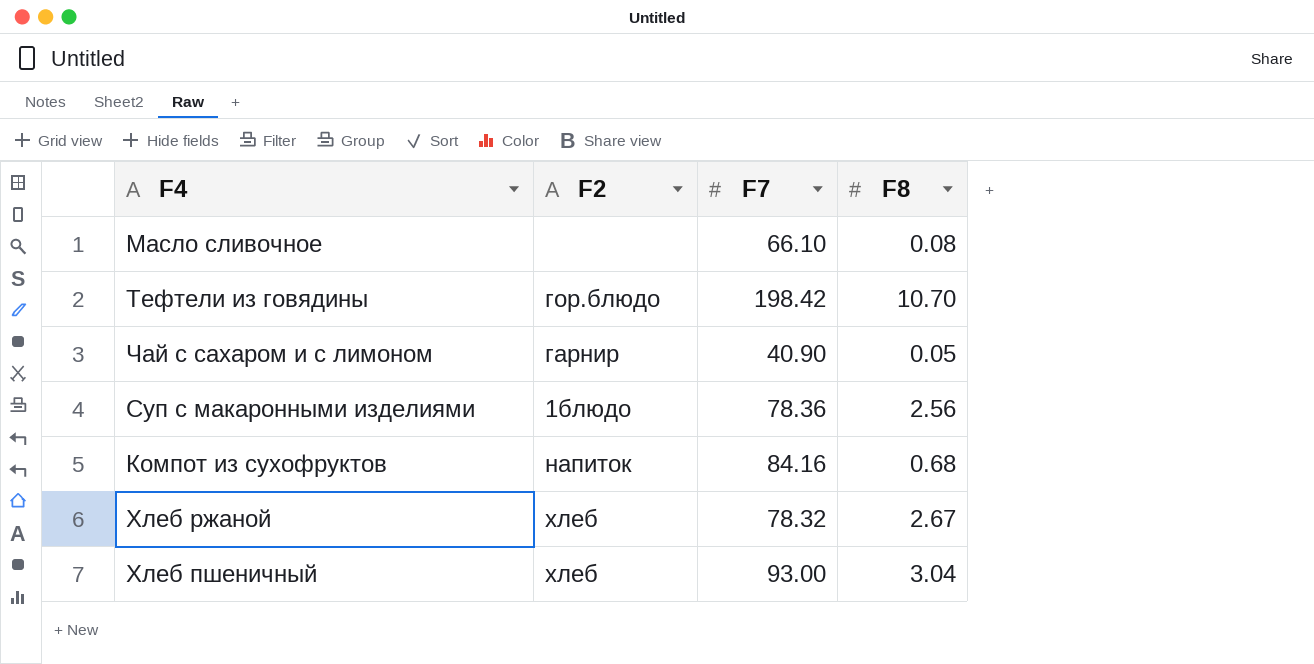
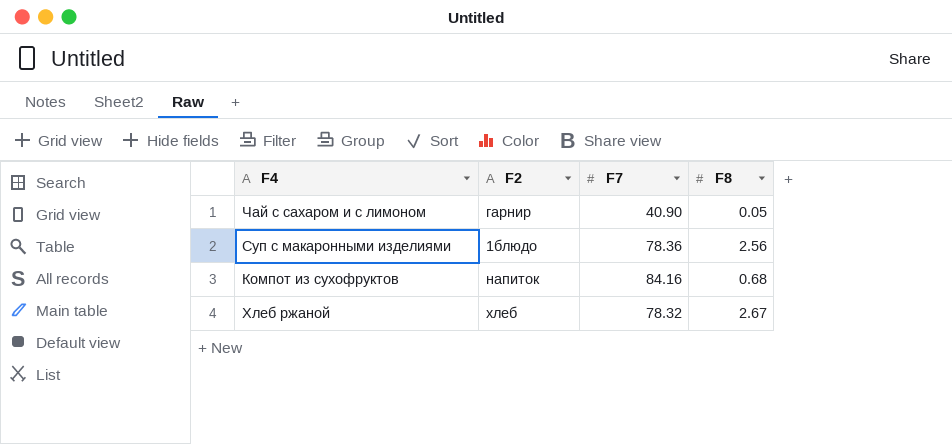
row Масло сливочное: none | 66.10 | 0.08 -> none
row Тефтели из говядины: гор.блюдо | 198.42 | 10.70 -> none
row Хлеб пшеничный: хлеб | 93.00 | 3.04 -> none

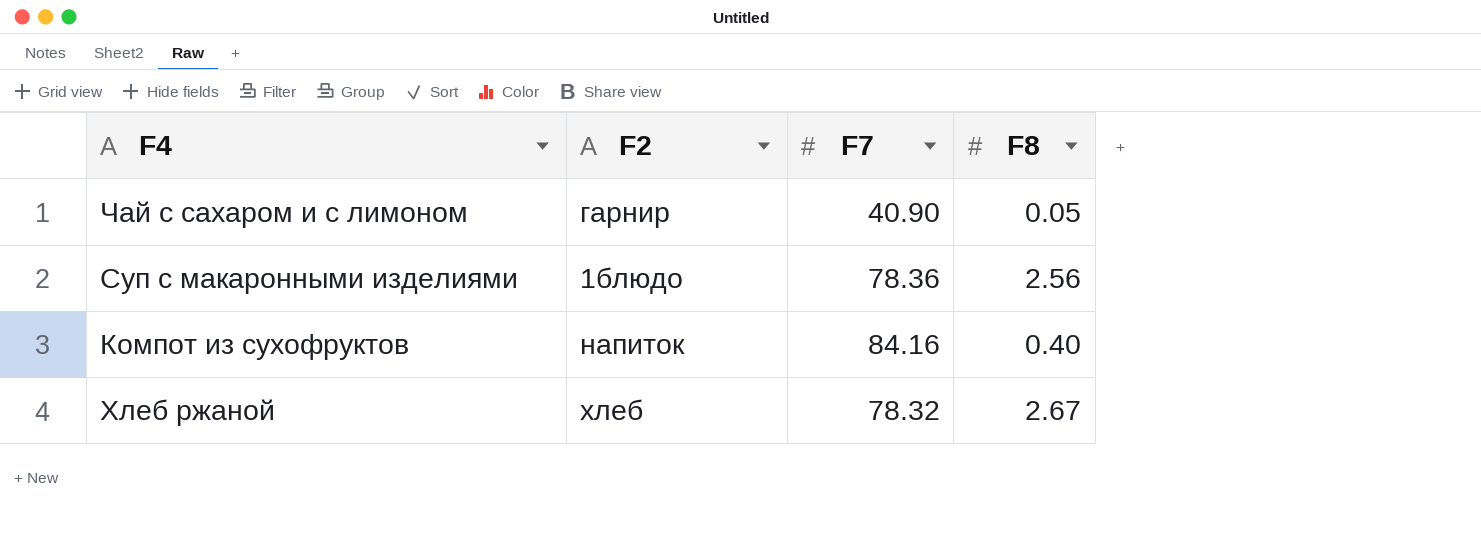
Компот из сухофруктов | F8: 0.68 -> 0.40

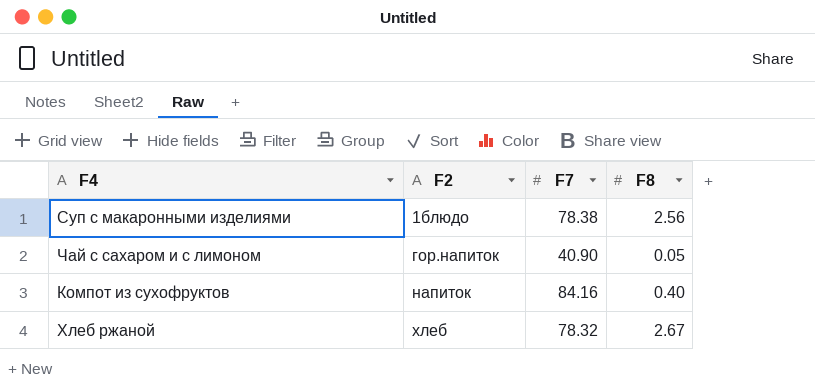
row order: none -> F2 ascending
Суп с макаронными изделиями | F7: 78.36 -> 78.38
Чай с сахаром и с лимоном | F2: гарнир -> гор.напиток

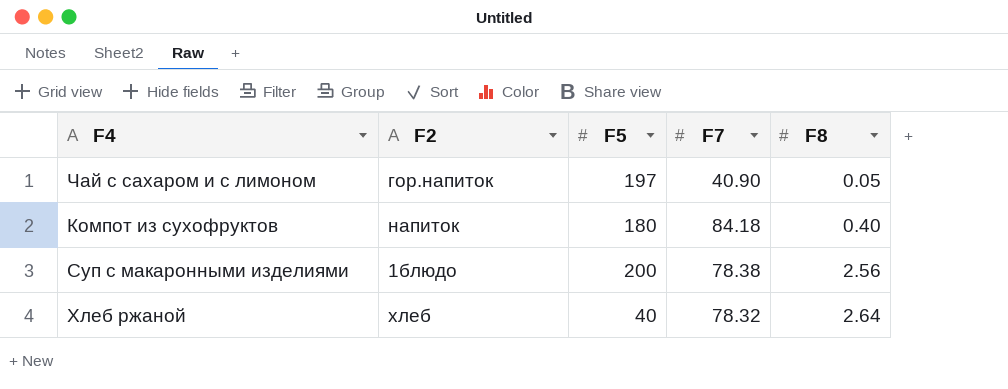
row order: F2 ascending -> F8 ascending
column F5 | position: none -> 3
Компот из сухофруктов | F7: 84.16 -> 84.18
Хлеб ржаной | F8: 2.67 -> 2.64

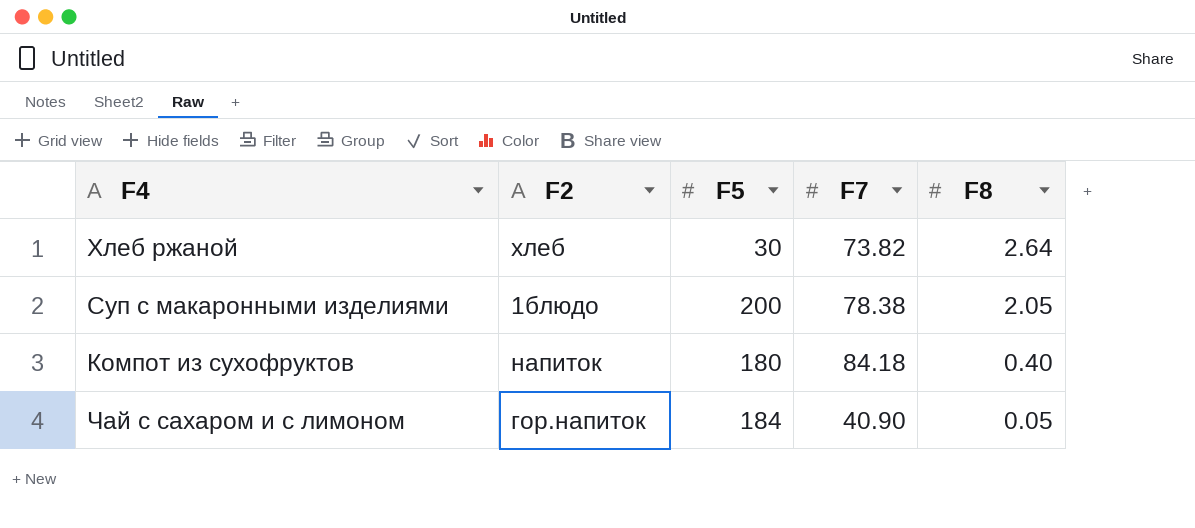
row order: F8 ascending -> F8 descending
Хлеб ржаной | F5: 40 -> 30
Хлеб ржаной | F7: 78.32 -> 73.82
Суп с макаронными изделиями | F8: 2.56 -> 2.05
Чай с сахаром и с лимоном | F5: 197 -> 184

